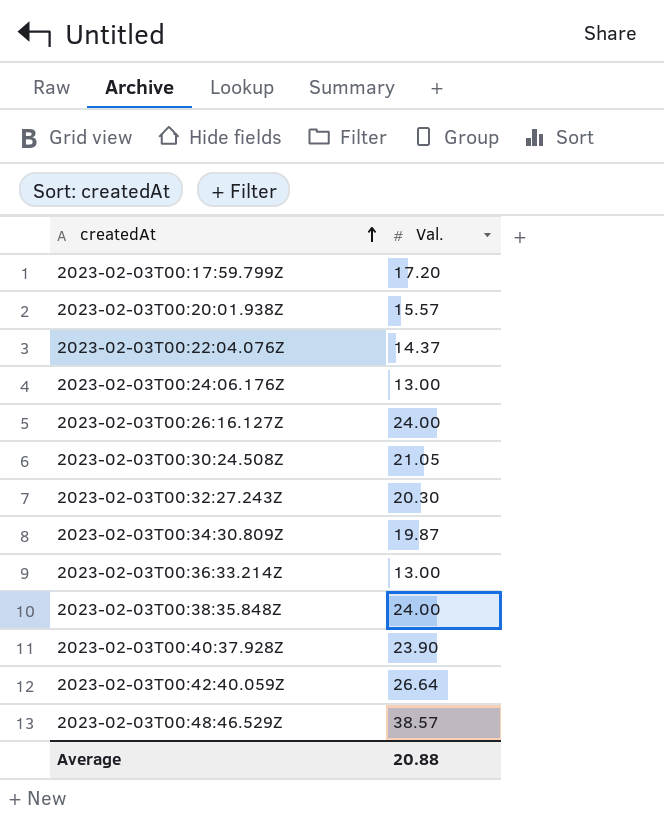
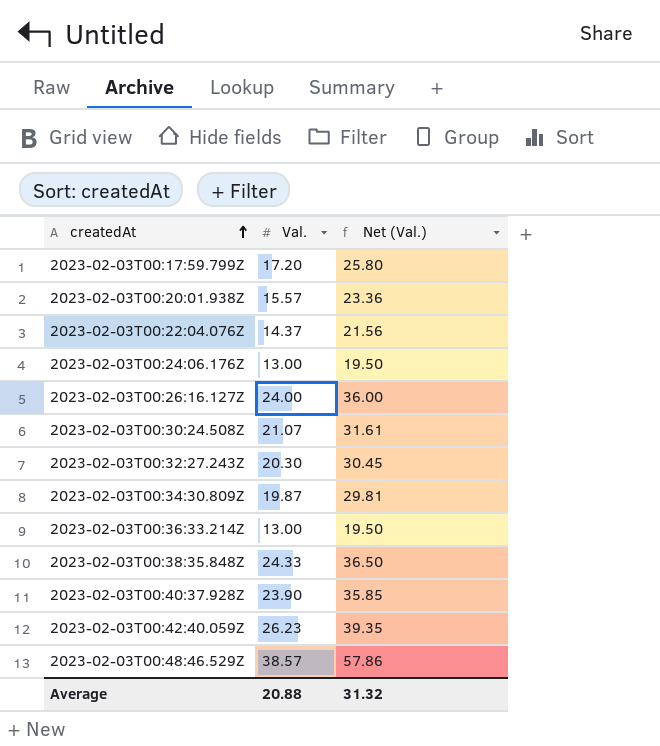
column Net (Val.) | formula: none -> [Val.] * 1.5
2023-02-03T00:30:24.508Z | Val.: 21.05 -> 21.07
2023-02-03T00:38:35.848Z | Val.: 24.00 -> 24.33
2023-02-03T00:42:40.059Z | Val.: 26.64 -> 26.23

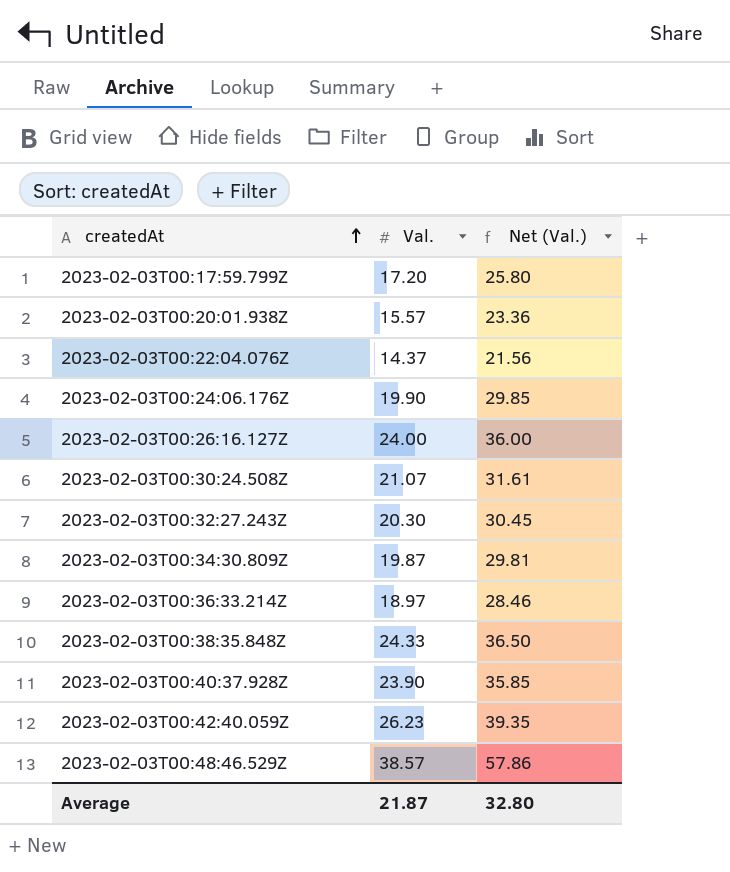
2023-02-03T00:24:06.176Z | Val.: 13.00 -> 19.90
2023-02-03T00:24:06.176Z | Net (Val.): 19.50 -> 29.85
2023-02-03T00:36:33.214Z | Val.: 13.00 -> 18.97
2023-02-03T00:36:33.214Z | Net (Val.): 19.50 -> 28.46
Average | Val.: 20.88 -> 21.87
Average | Net (Val.): 31.32 -> 32.80

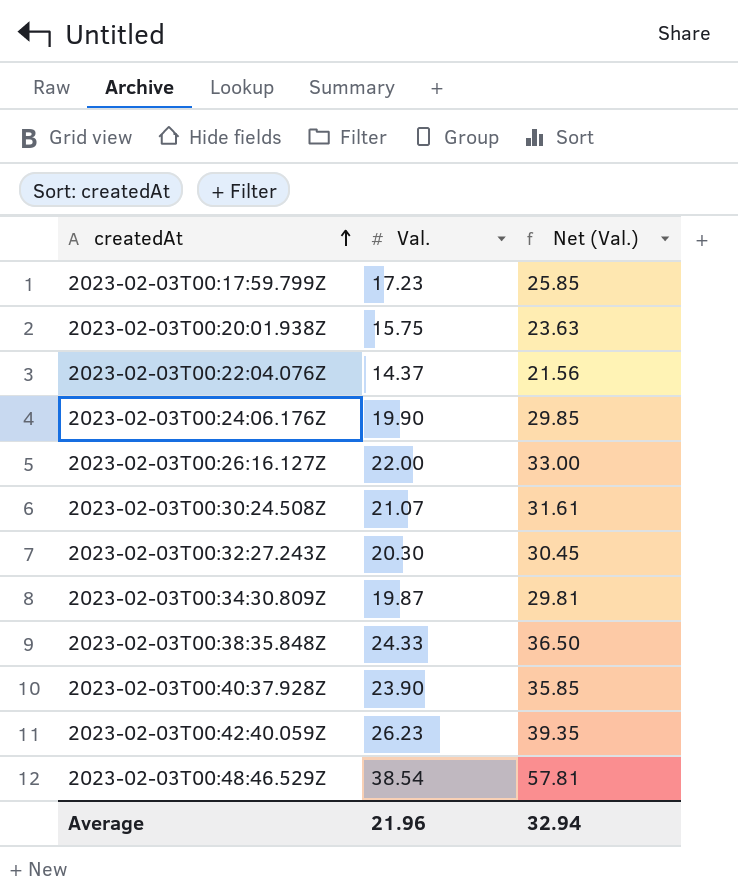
row 2023-02-03T00:36:33.214Z: 18.97 | 28.46 -> none
2023-02-03T00:17:59.799Z | Val.: 17.20 -> 17.23
2023-02-03T00:17:59.799Z | Net (Val.): 25.80 -> 25.85
2023-02-03T00:20:01.938Z | Val.: 15.57 -> 15.75
2023-02-03T00:20:01.938Z | Net (Val.): 23.36 -> 23.63
2023-02-03T00:26:16.127Z | Val.: 24.00 -> 22.00
2023-02-03T00:26:16.127Z | Net (Val.): 36.00 -> 33.00
2023-02-03T00:48:46.529Z | Val.: 38.57 -> 38.54
2023-02-03T00:48:46.529Z | Net (Val.): 57.86 -> 57.81
Average | Val.: 21.87 -> 21.96
Average | Net (Val.): 32.80 -> 32.94

